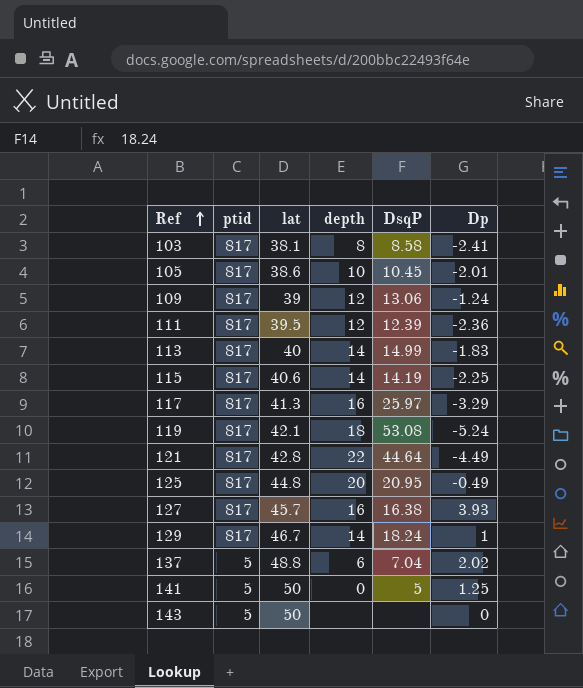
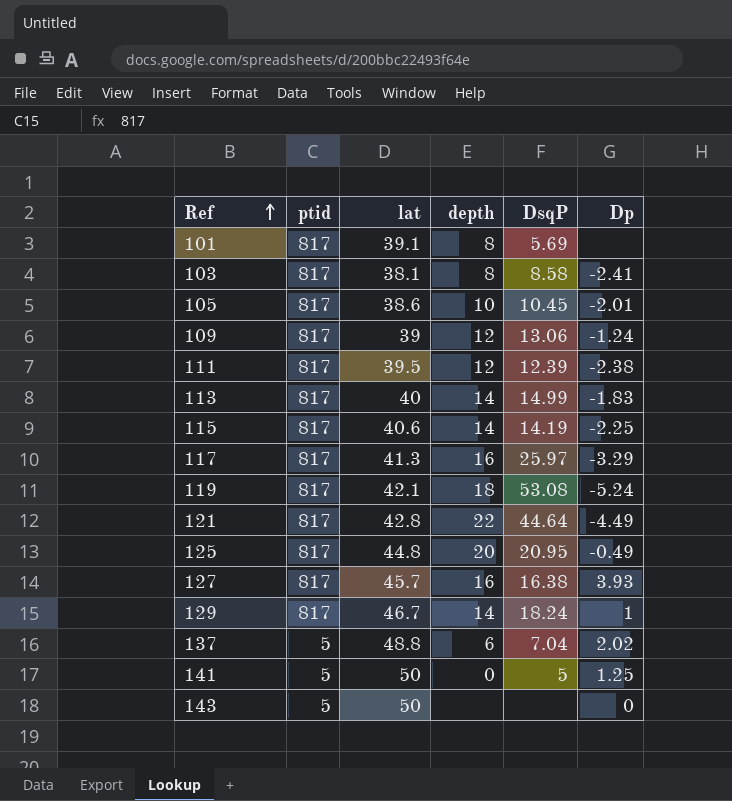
row 101: none -> 817 | 39.1 | 8 | 5.69 | none
111 | Dp: -2.36 -> -2.38

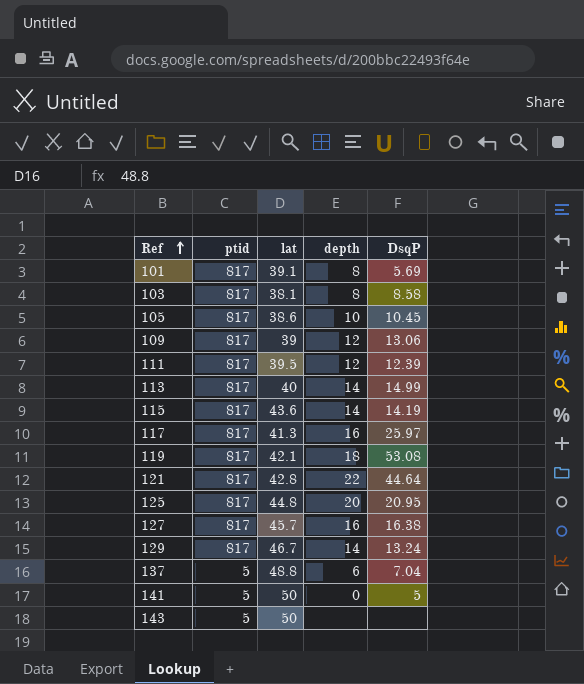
column Dp | position: 6 -> none
115 | lat: 40.6 -> 43.6
129 | DsqP: 18.24 -> 13.24

